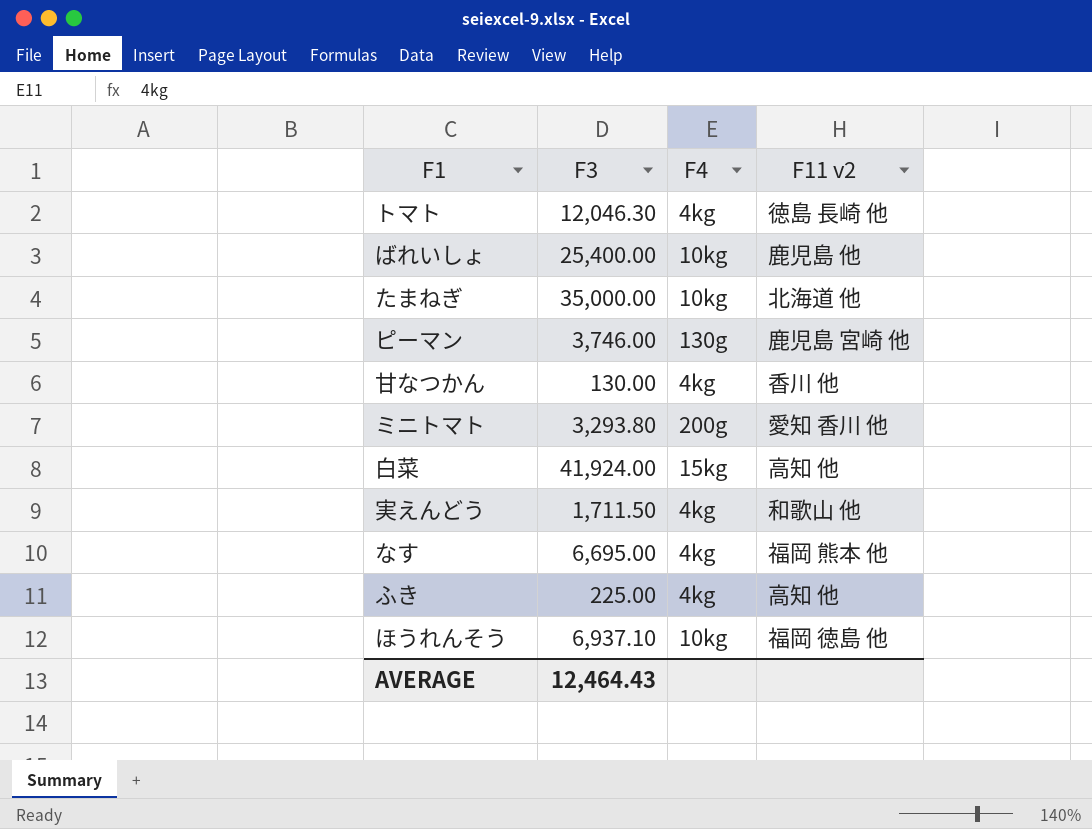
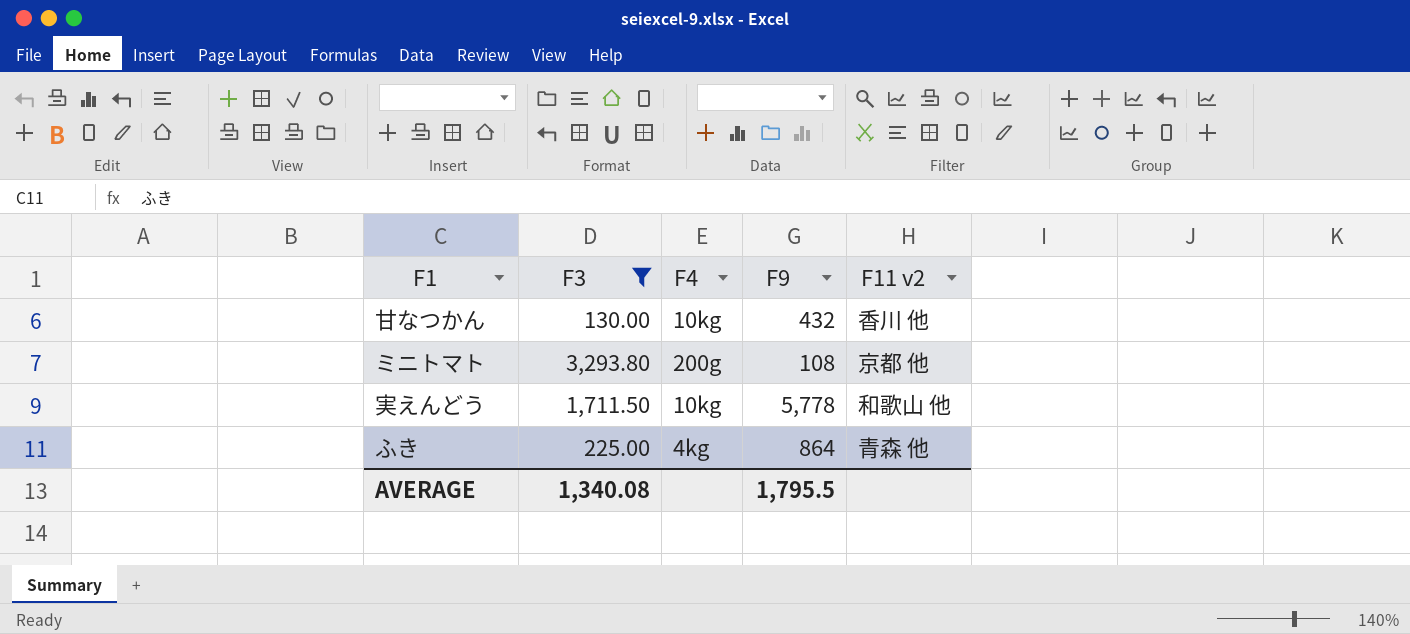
filter: none -> F3 <= 3,293.80
column F9 | position: none -> 4
甘なつかん | F4: 4kg -> 10kg
ミニトマト | F11 v2: 愛知 香川 他 -> 京都 他
実えんどう | F4: 4kg -> 10kg
ふき | F11 v2: 高知 他 -> 青森 他
AVERAGE | F3: 12,464.43 -> 1,340.08

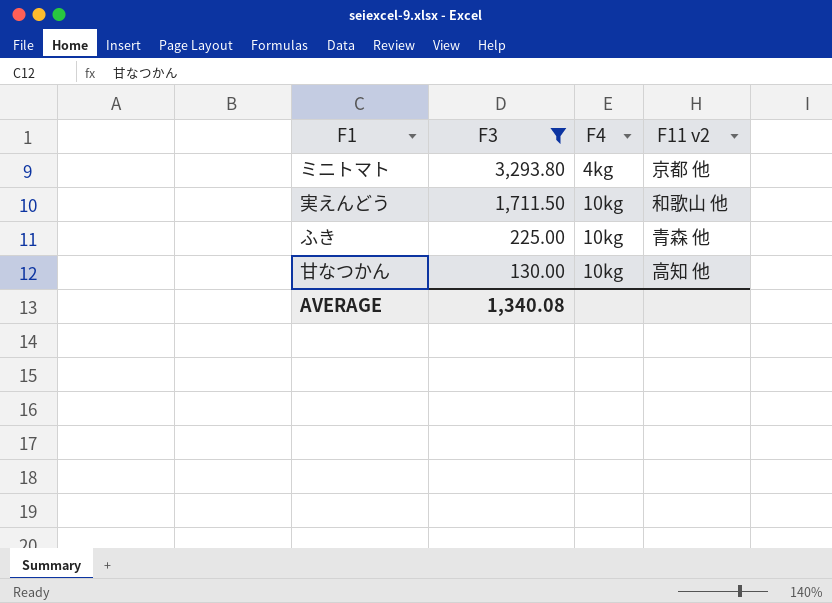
row order: none -> F3 descending
column F9 | position: 4 -> none
ミニトマト | F4: 200g -> 4kg
ふき | F4: 4kg -> 10kg
甘なつかん | F11 v2: 香川 他 -> 高知 他

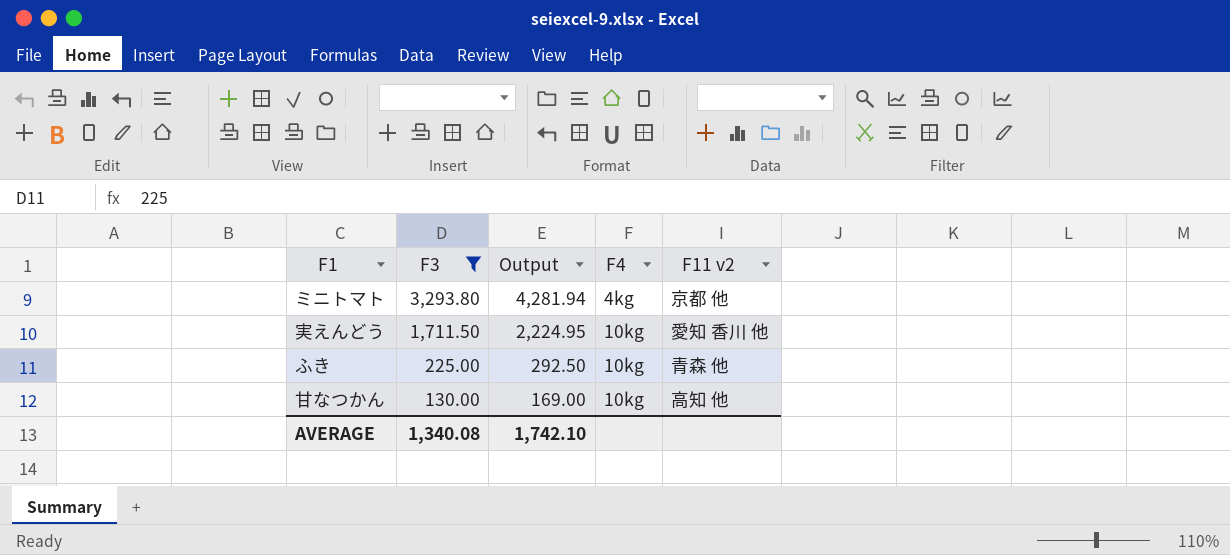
column Output | formula: none -> [F3] * 1.3
実えんどう | F11 v2: 和歌山 他 -> 愛知 香川 他

